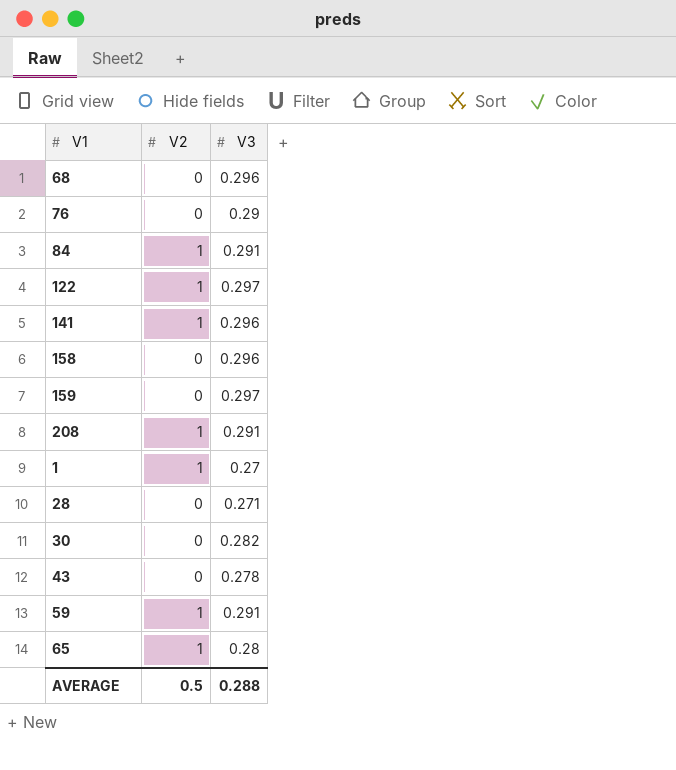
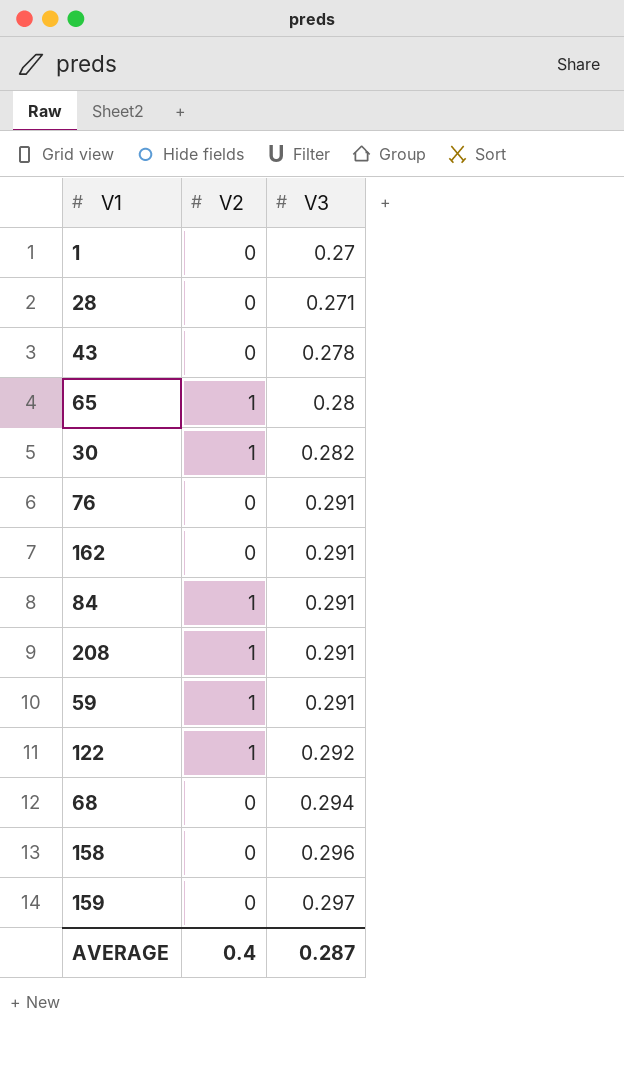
row order: none -> V3 ascending
row 141: 1 | 0.296 -> none
1 | V2: 1 -> 0
30 | V2: 0 -> 1
76 | V3: 0.29 -> 0.291
row 162: none -> 0 | 0.291
122 | V3: 0.297 -> 0.292
68 | V3: 0.296 -> 0.294
AVERAGE | V2: 0.5 -> 0.4
AVERAGE | V3: 0.288 -> 0.287

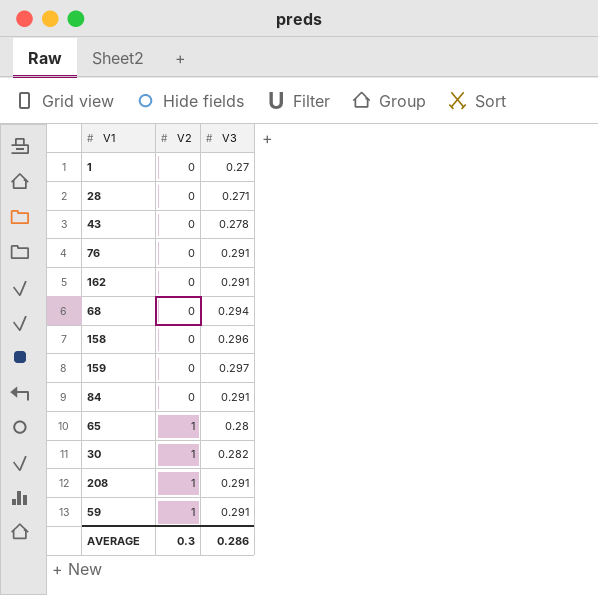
row order: V3 ascending -> V2 ascending
row 122: 1 | 0.292 -> none
84 | V2: 1 -> 0
AVERAGE | V2: 0.4 -> 0.3
AVERAGE | V3: 0.287 -> 0.286

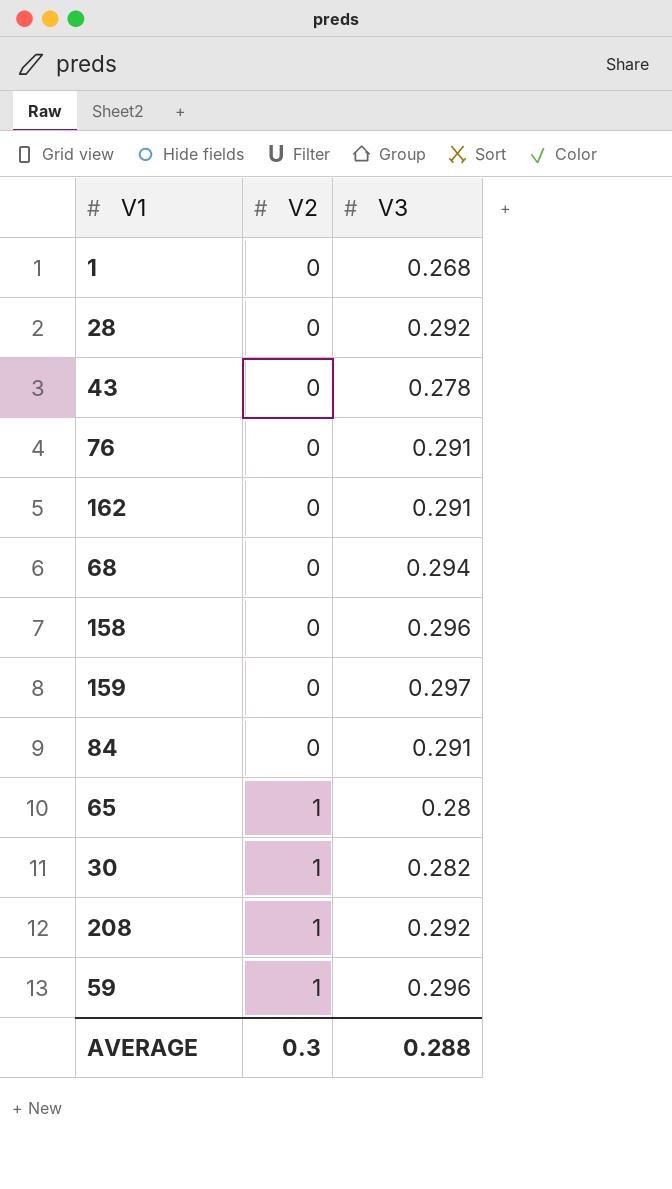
1 | V3: 0.27 -> 0.268
28 | V3: 0.271 -> 0.292
208 | V3: 0.291 -> 0.292
59 | V3: 0.291 -> 0.296
AVERAGE | V3: 0.286 -> 0.288

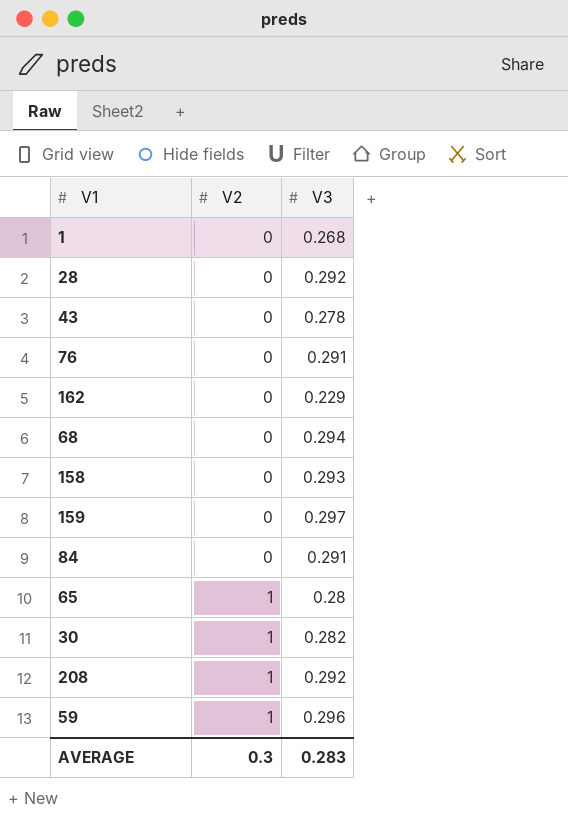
162 | V3: 0.291 -> 0.229
158 | V3: 0.296 -> 0.293
AVERAGE | V3: 0.288 -> 0.283

